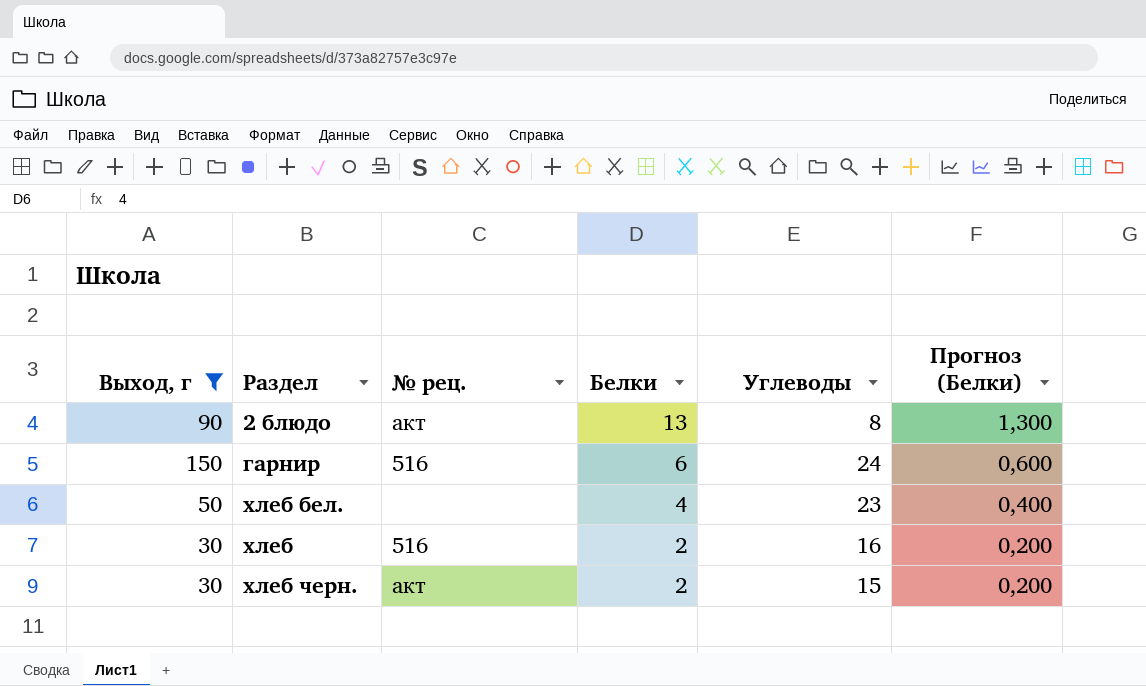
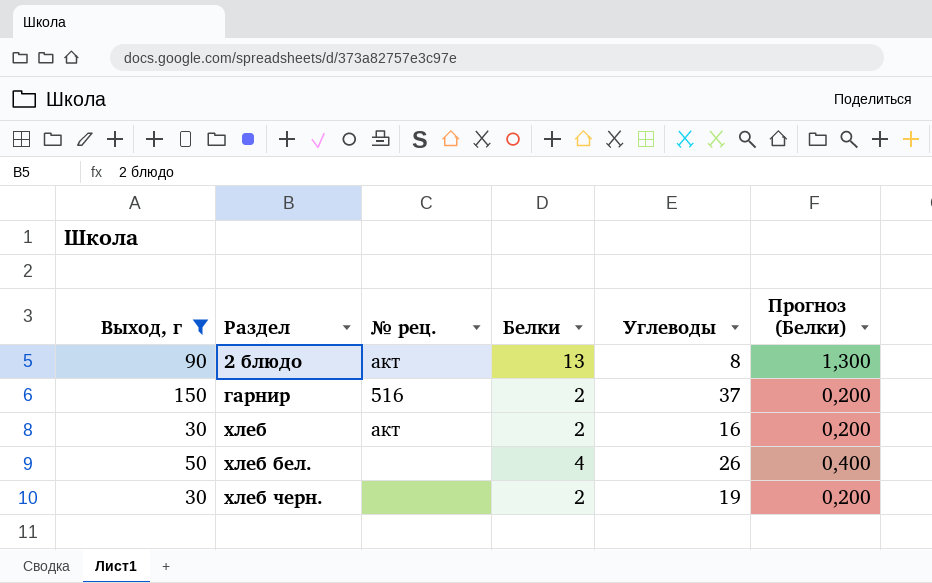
row order: Белки descending -> Раздел ascending
гарнир | Белки: 6 -> 2
гарнир | Углеводы: 24 -> 37
гарнир | Прогноз (Белки): 0,600 -> 0,200
хлеб | № рец.: 516 -> акт
хлеб бел. | Углеводы: 23 -> 26
хлеб черн. | № рец.: акт -> none
хлеб черн. | Углеводы: 15 -> 19

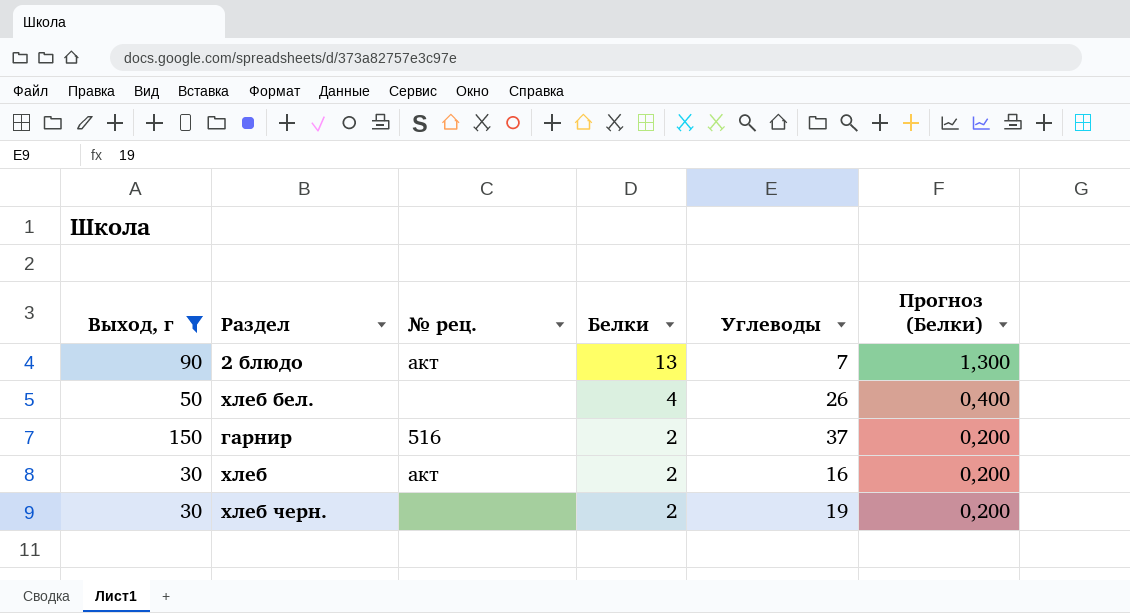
row order: Раздел ascending -> Белки descending
2 блюдо | Углеводы: 8 -> 7

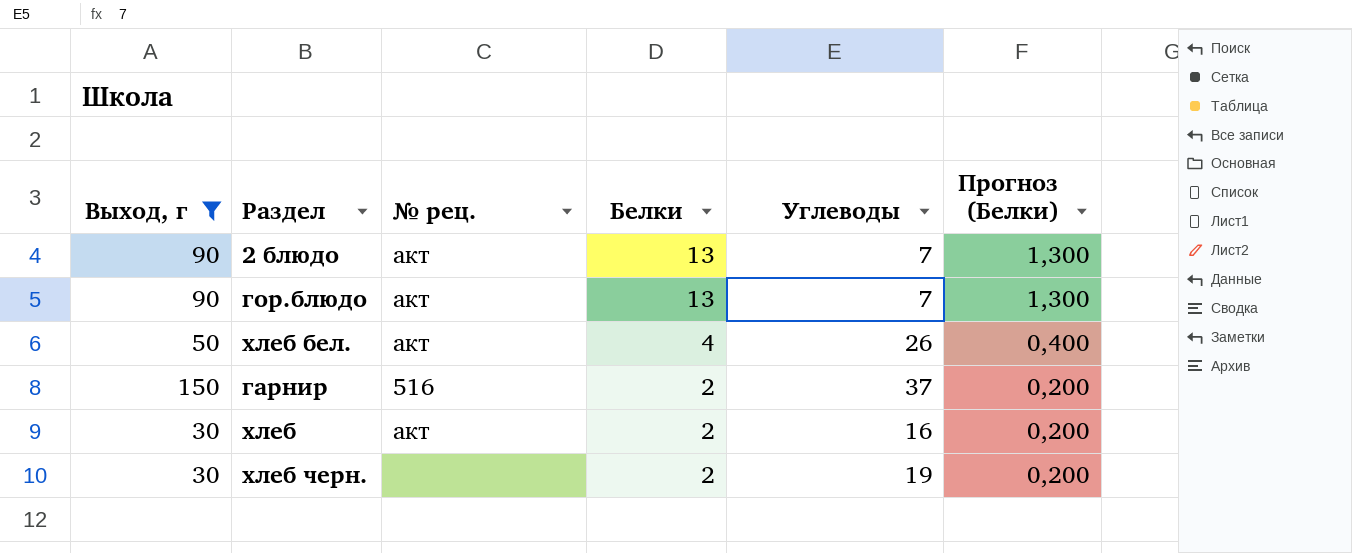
row гор.блюдо: none -> 90 | акт | 13 | 7 | 1,300
хлеб бел. | № рец.: none -> акт

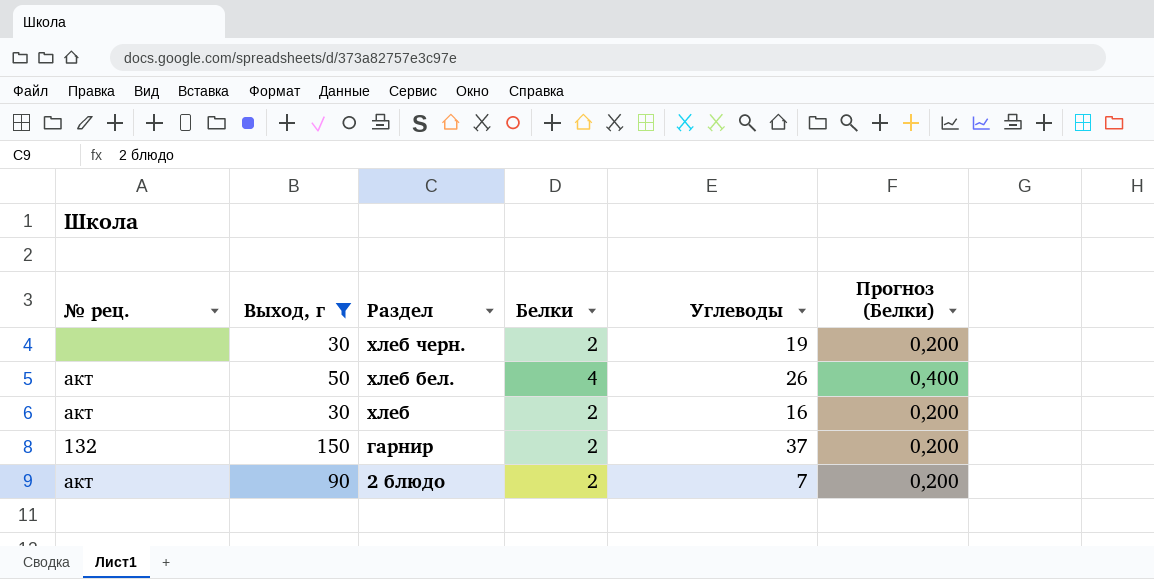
row order: Белки descending -> Раздел descending
column № рец. | position: 3 -> 1
row гор.блюдо: 90 | акт | 13 | 7 | 1,300 -> none
гарнир | № рец.: 516 -> 132
2 блюдо | Белки: 13 -> 2
2 блюдо | Прогноз (Белки): 1,300 -> 0,200

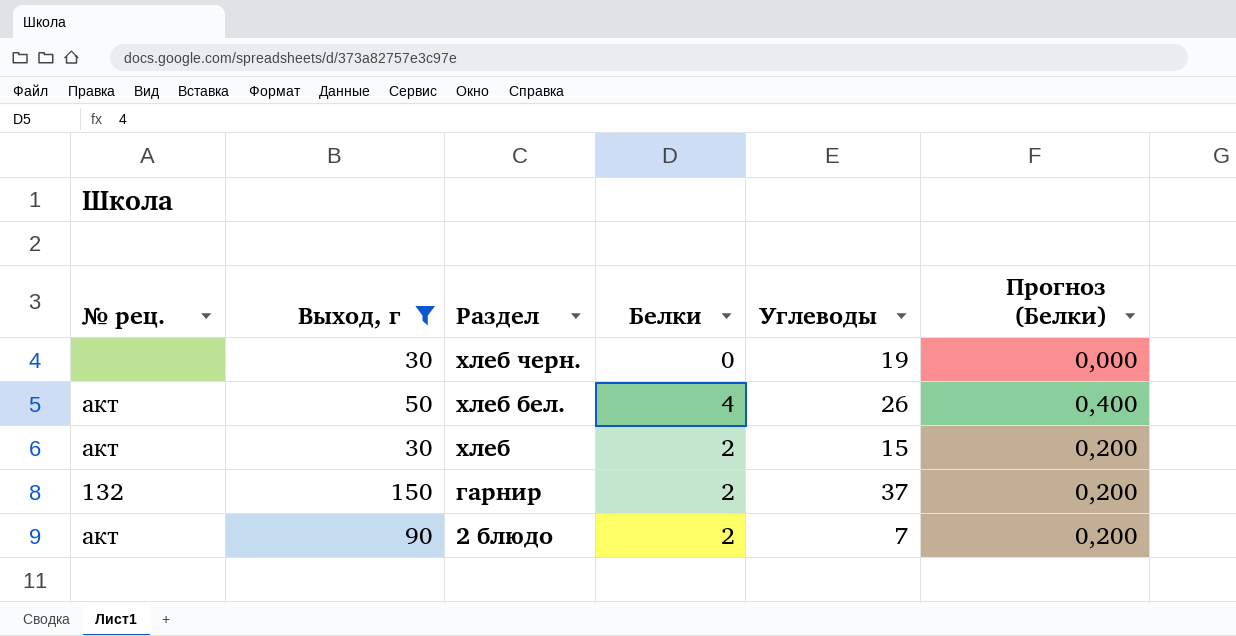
хлеб черн. | Белки: 2 -> 0
хлеб черн. | Прогноз (Белки): 0,200 -> 0,000
хлеб | Углеводы: 16 -> 15

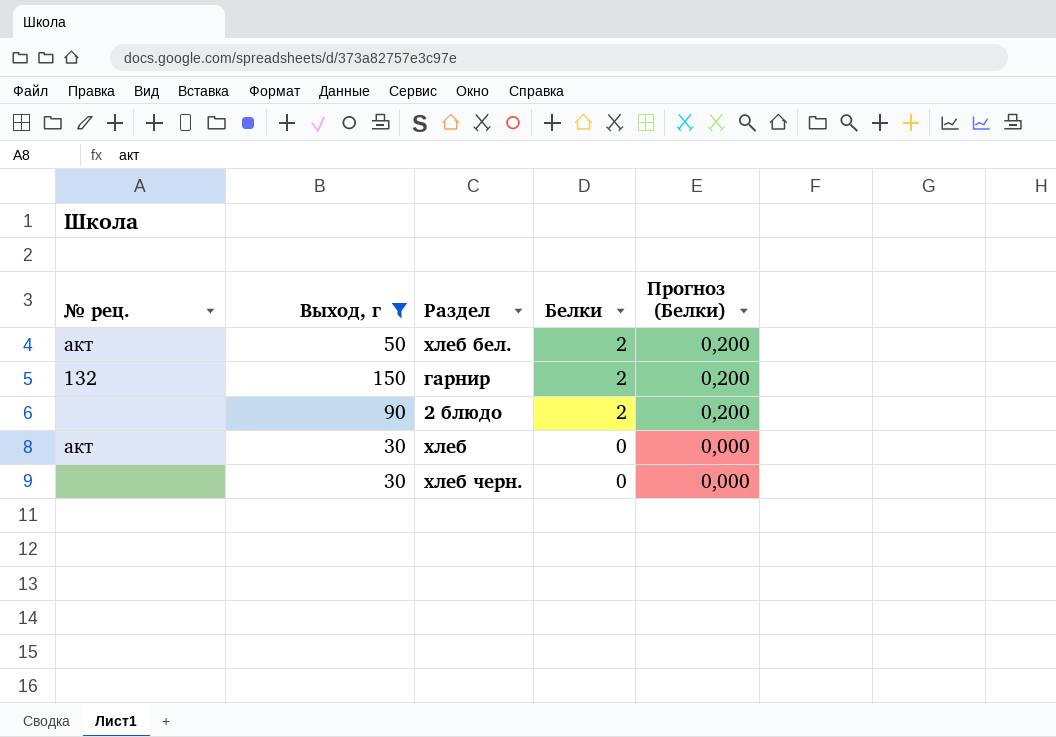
row order: Раздел descending -> Белки descending
column Углеводы | position: 5 -> none
хлеб бел. | Белки: 4 -> 2
хлеб бел. | Прогноз (Белки): 0,400 -> 0,200
2 блюдо | № рец.: акт -> none
хлеб | Белки: 2 -> 0
хлеб | Прогноз (Белки): 0,200 -> 0,000

